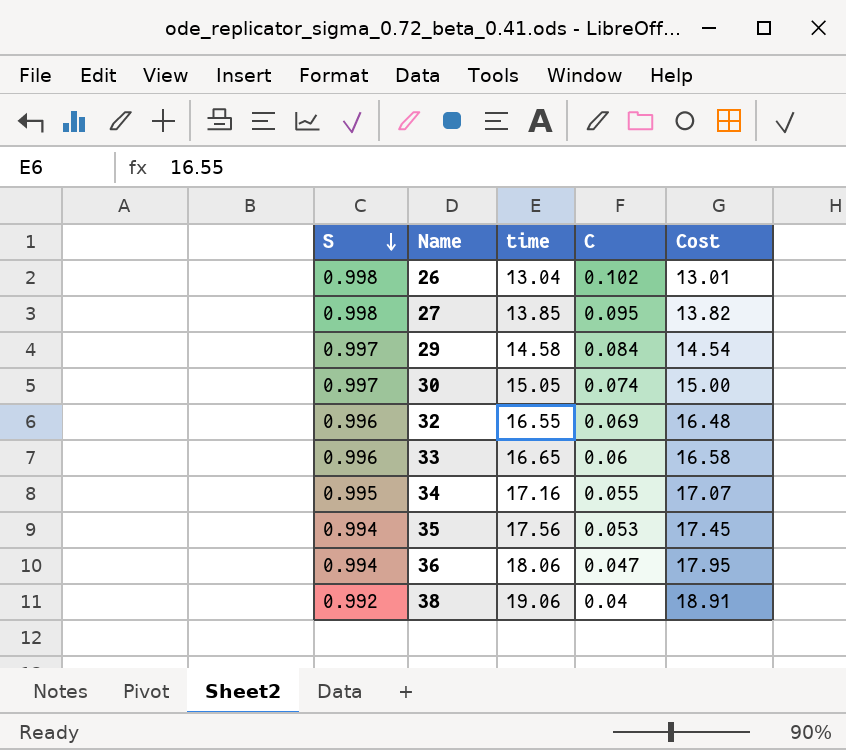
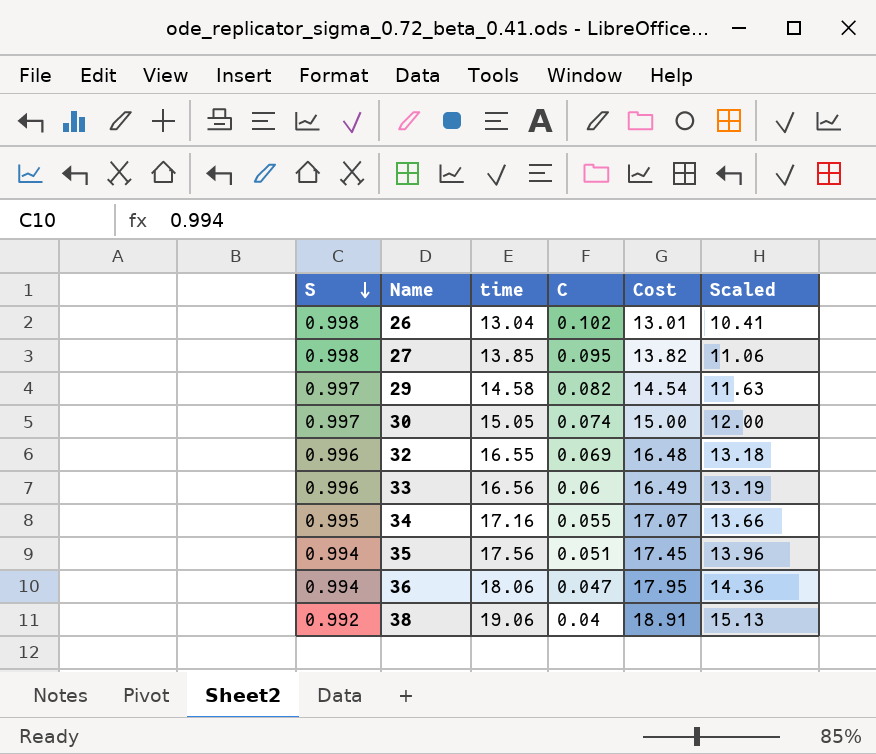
column Scaled | formula: none -> [Cost] * 0.8
29 | C: 0.084 -> 0.082
33 | time: 16.65 -> 16.56
33 | Cost: 16.58 -> 16.49
35 | C: 0.053 -> 0.051

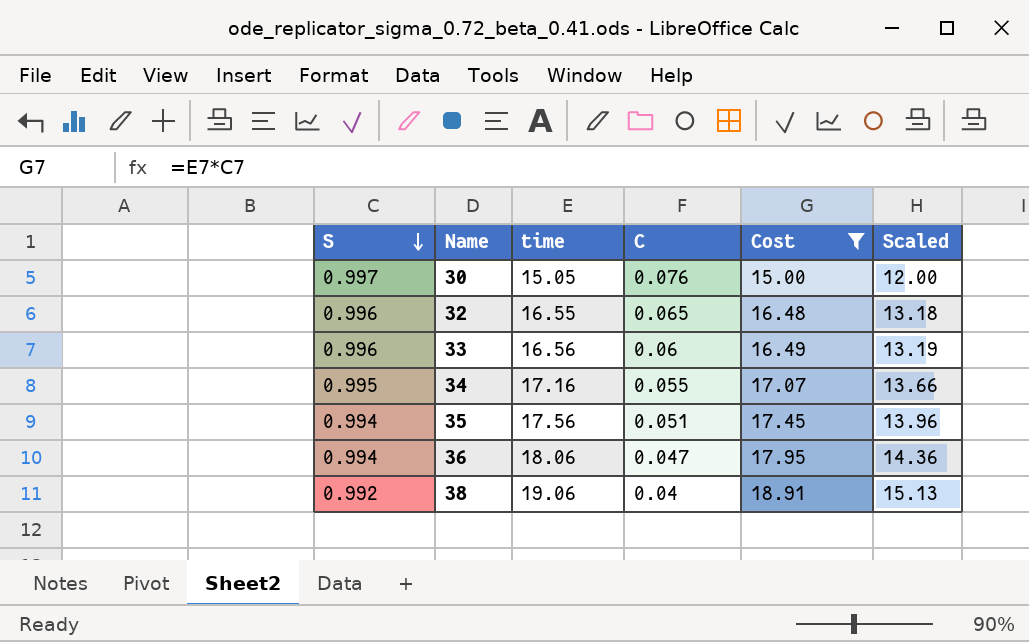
filter: none -> Cost >= 15.00
30 | C: 0.074 -> 0.076
32 | C: 0.069 -> 0.065

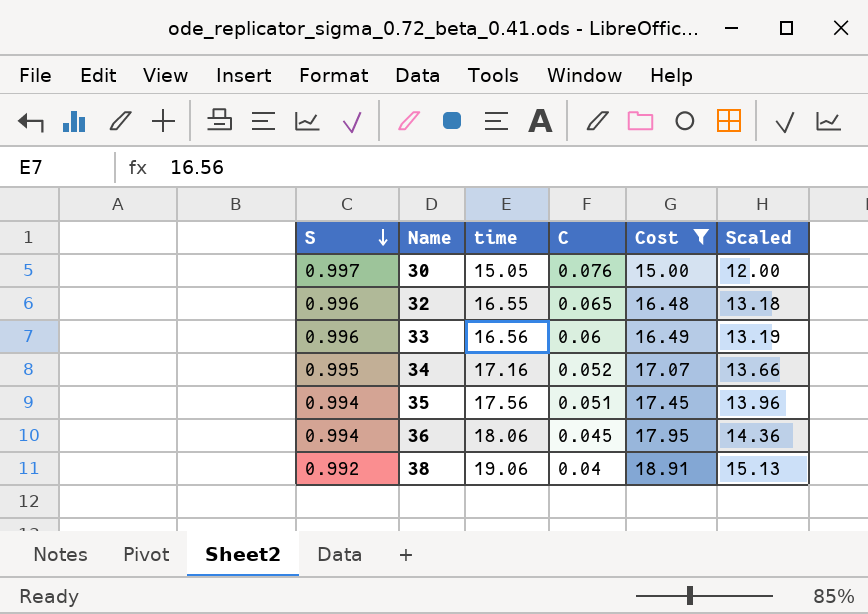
34 | C: 0.055 -> 0.052
36 | C: 0.047 -> 0.045

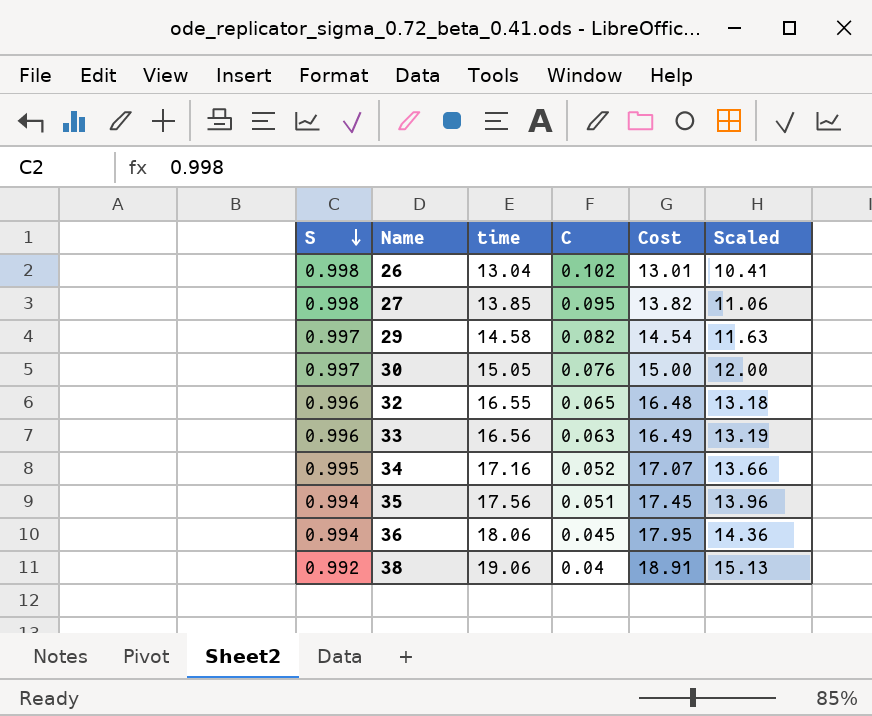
filter: Cost >= 15.00 -> none
33 | C: 0.06 -> 0.063

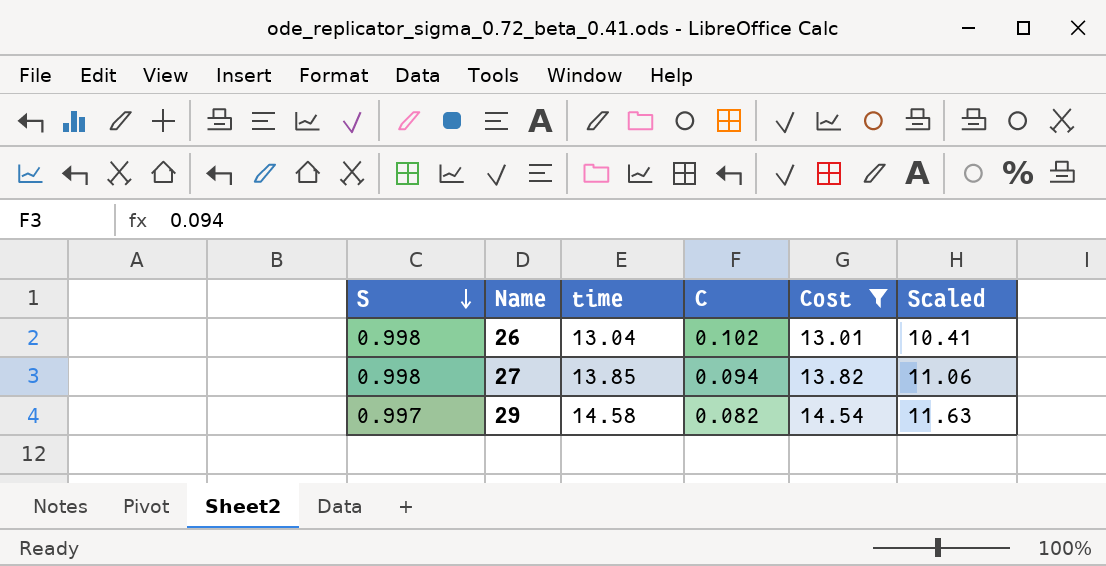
filter: none -> Cost <= 14.54
27 | C: 0.095 -> 0.094

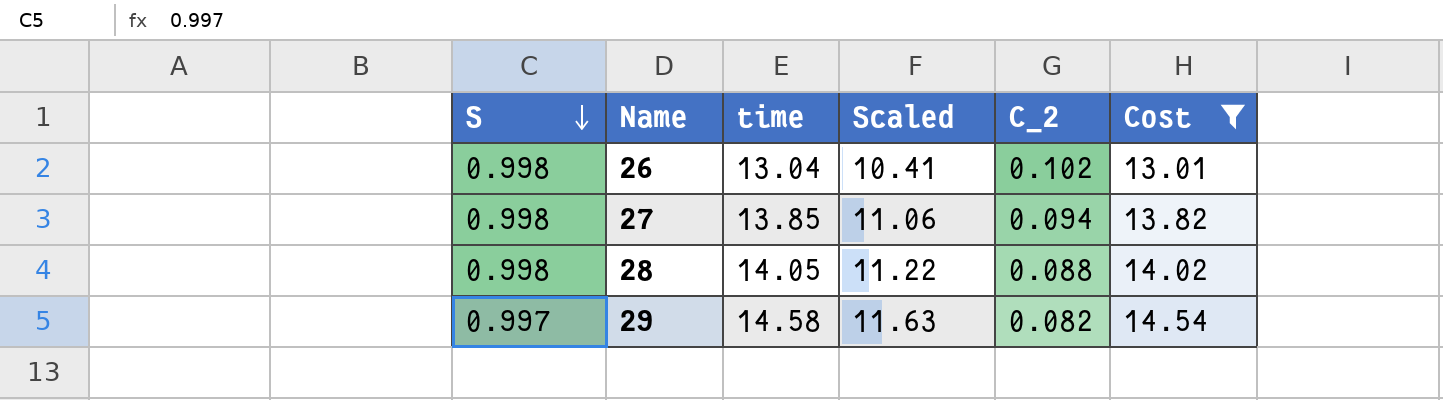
column Scaled | position: 6 -> 4
column name: C -> C_2
row 28: none -> 0.998 | 14.05 | 11.22 | 0.088 | 14.02

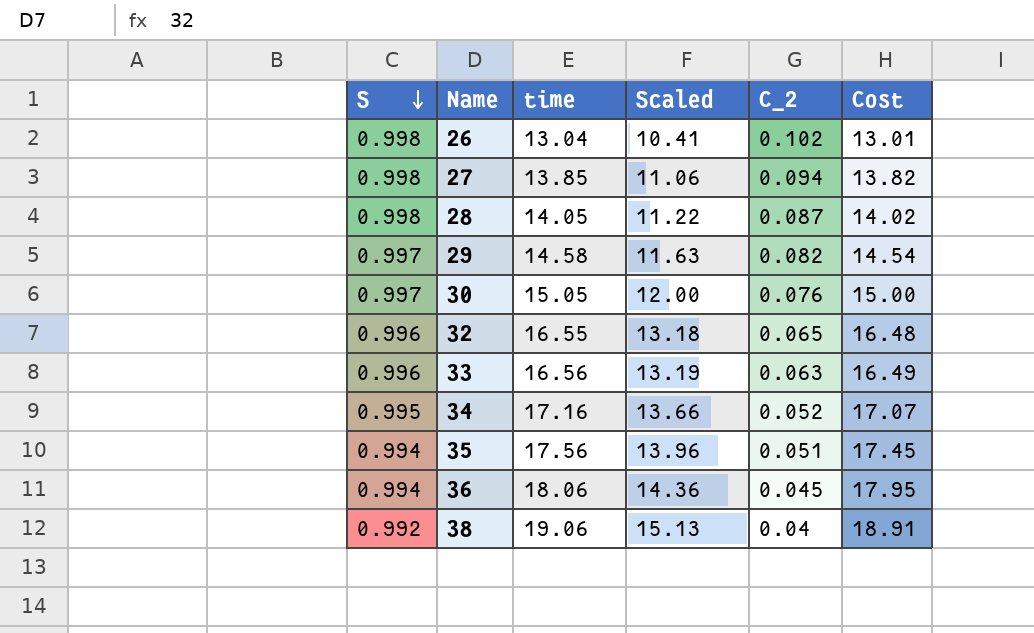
filter: Cost <= 14.54 -> none
28 | C_2: 0.088 -> 0.087

